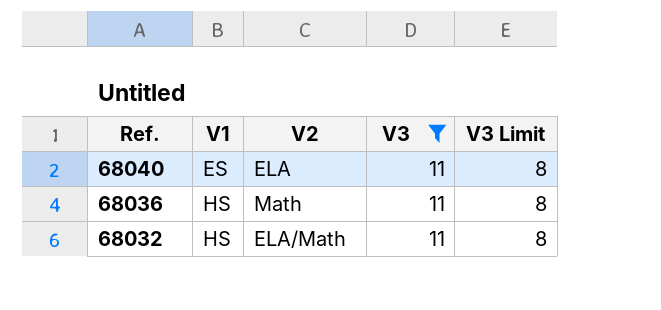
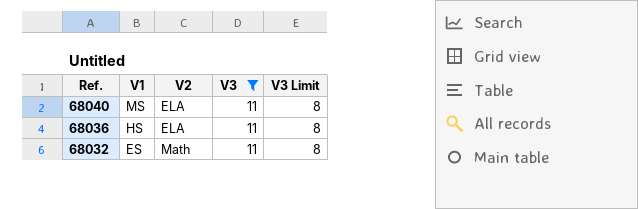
68040 | V1: ES -> MS
68036 | V2: Math -> ELA
68032 | V1: HS -> ES
68032 | V2: ELA/Math -> Math

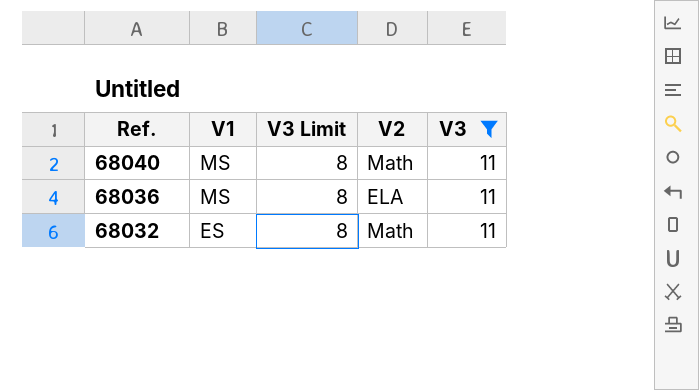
column V3 Limit | position: 5 -> 3
68040 | V2: ELA -> Math
68036 | V1: HS -> MS

